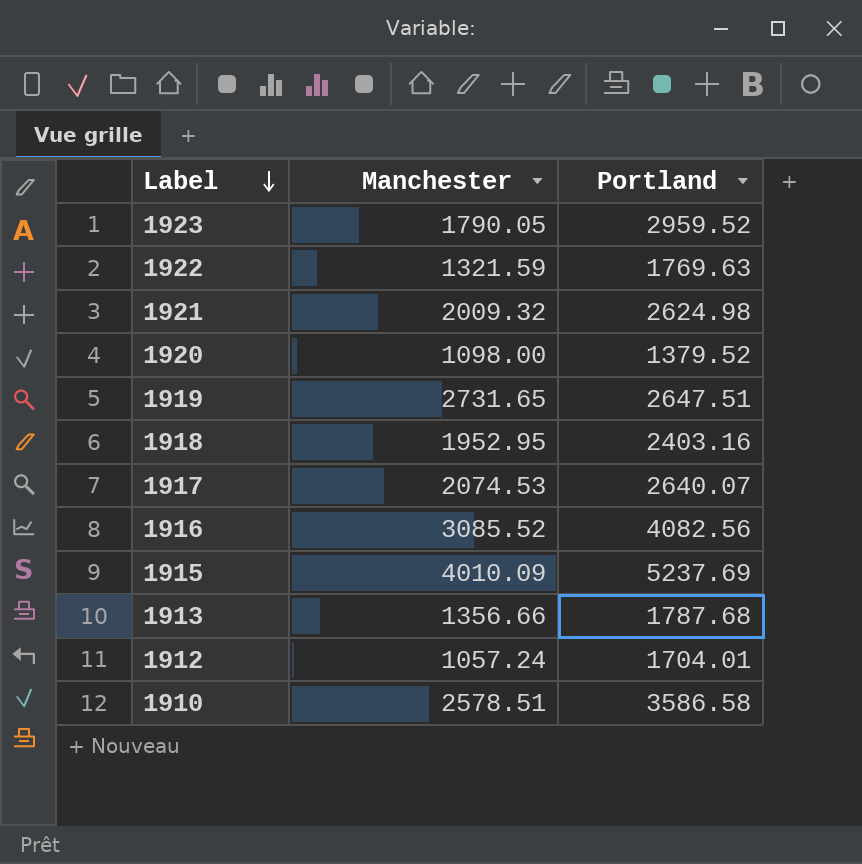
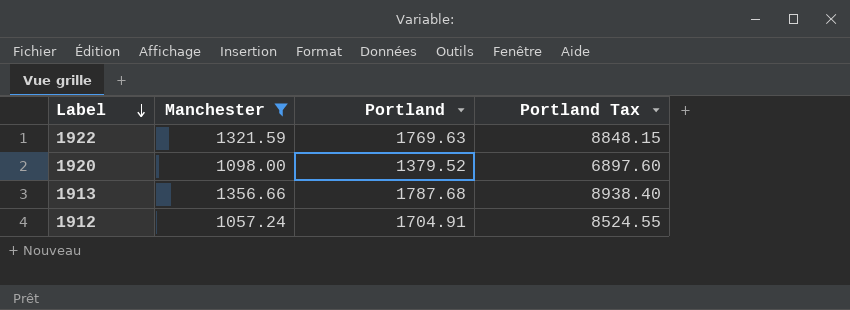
filter: none -> Manchester <= 1356.66
column Portland Tax | formula: none -> [Portland] * 5
1912 | Portland: 1704.01 -> 1704.91

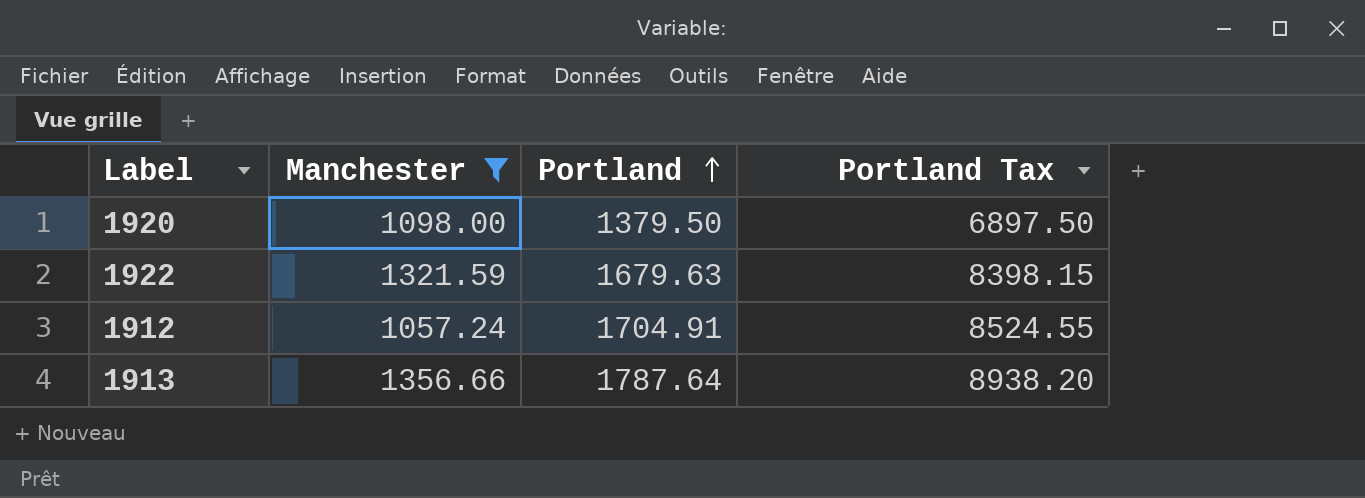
row order: Label descending -> Portland ascending
1920 | Portland: 1379.52 -> 1379.50
1920 | Portland Tax: 6897.60 -> 6897.50
1922 | Portland: 1769.63 -> 1679.63
1922 | Portland Tax: 8848.15 -> 8398.15
1913 | Portland: 1787.68 -> 1787.64
1913 | Portland Tax: 8938.40 -> 8938.20

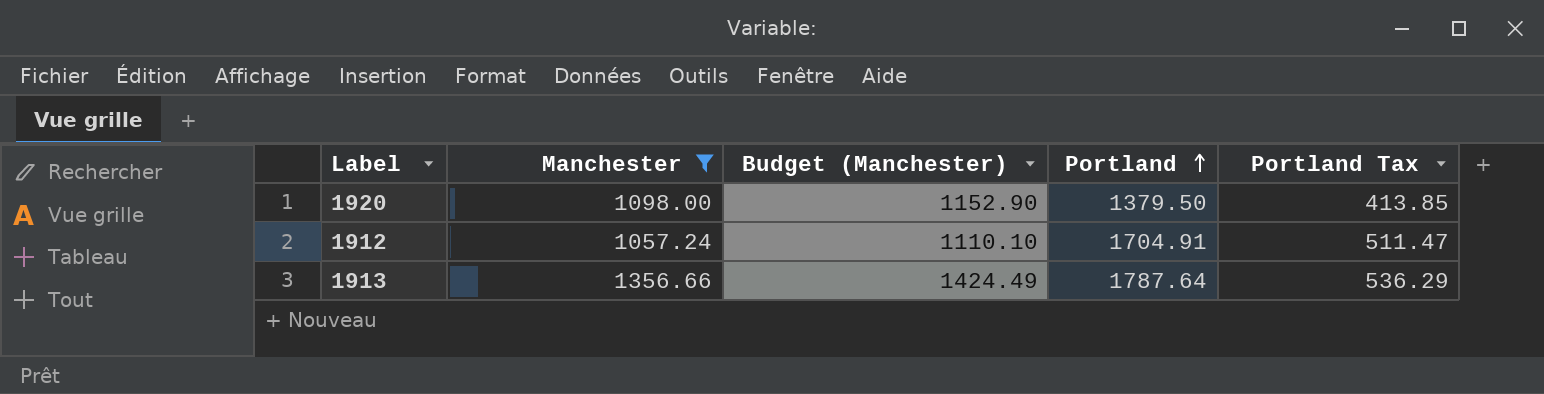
column Budget (Manchester) | formula: none -> [Manchester] * 1.05
column Portland Tax | formula: [Portland] * 5 -> [Portland] * 0.3
row 1922: 1321.59 | 1679.63 | 8398.15 -> none

